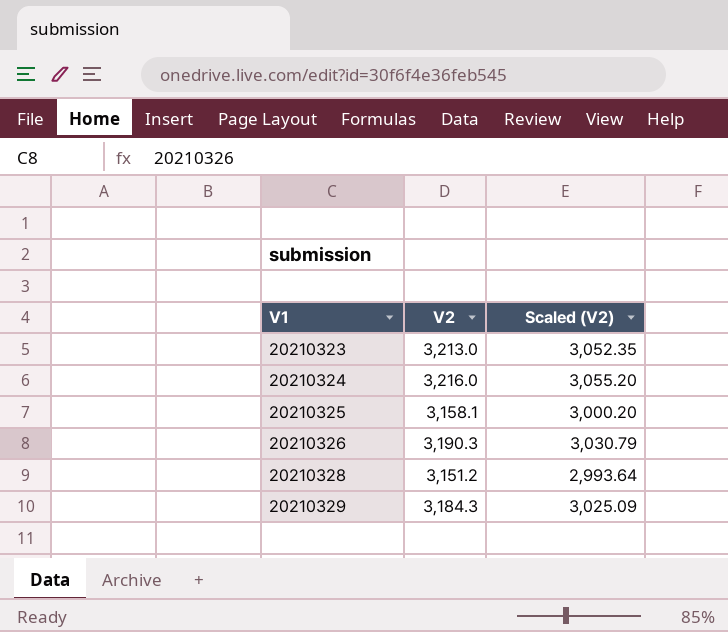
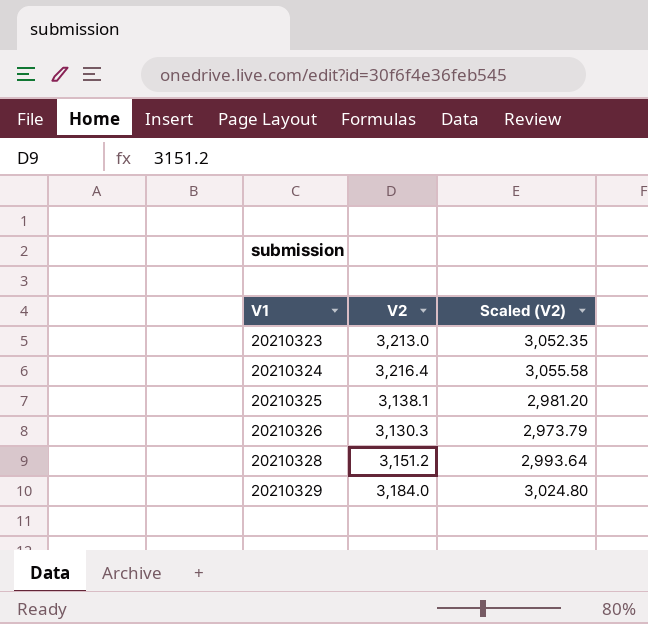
20210324 | V2: 3,216.0 -> 3,216.4
20210324 | Scaled (V2): 3,055.20 -> 3,055.58
20210325 | V2: 3,158.1 -> 3,138.1
20210325 | Scaled (V2): 3,000.20 -> 2,981.20
20210326 | V2: 3,190.3 -> 3,130.3
20210326 | Scaled (V2): 3,030.79 -> 2,973.79
20210329 | V2: 3,184.3 -> 3,184.0
20210329 | Scaled (V2): 3,025.09 -> 3,024.80

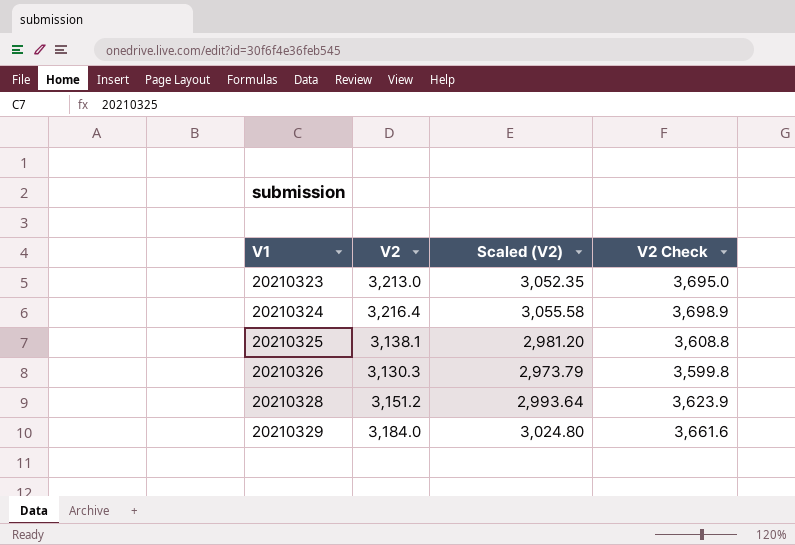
column V2 Check | formula: none -> [V2] * 1.15

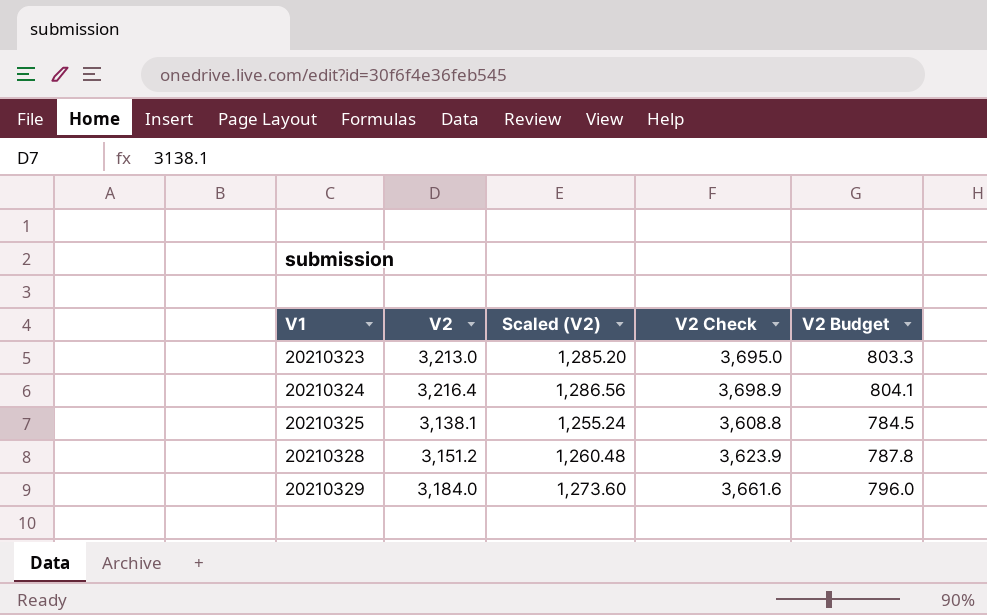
column Scaled (V2) | formula: [V2] * 0.95 -> [V2] * 0.4
column V2 Budget | formula: none -> [V2] * 0.25
row 20210326: 3,130.3 | 2,973.79 | 3,599.8 -> none

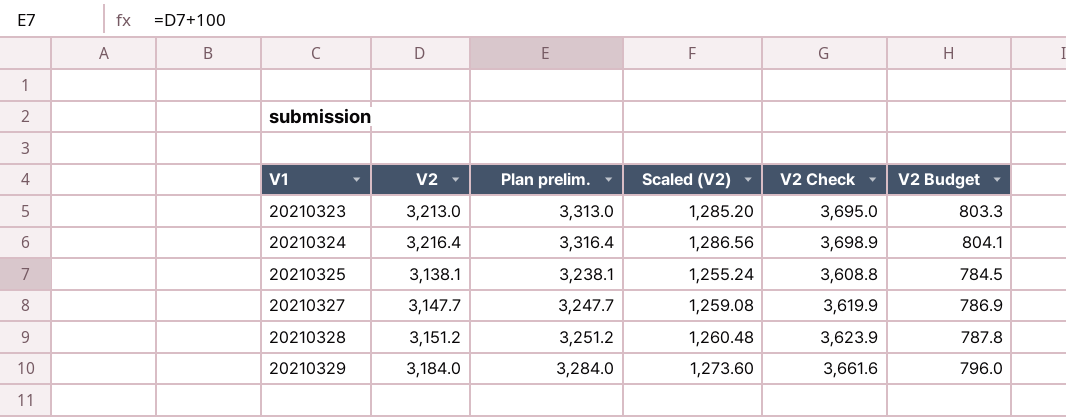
column Plan prelim. | formula: none -> [V2] + 100
row 20210327: none -> 3,147.7 | 3,247.7 | 1,259.08 | 3,619.9 | 786.9

